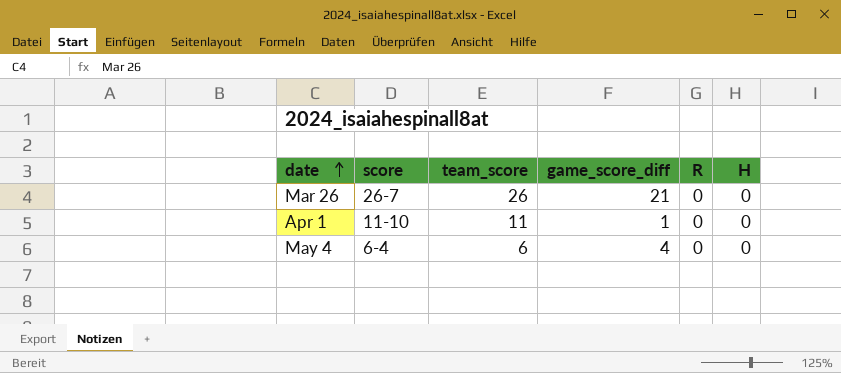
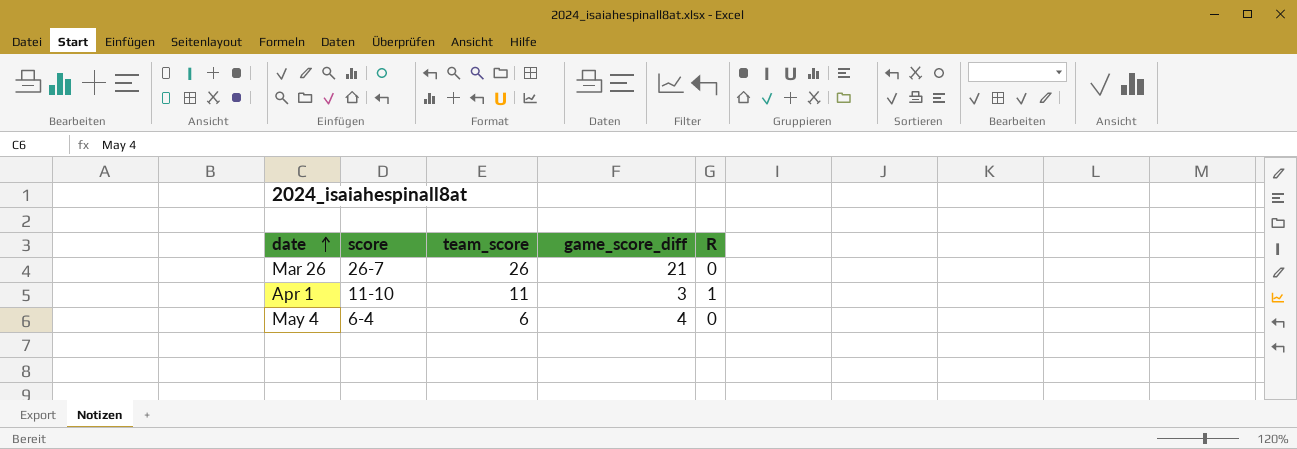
column H | position: 6 -> none
Apr 1 | game_score_diff: 1 -> 3
Apr 1 | R: 0 -> 1

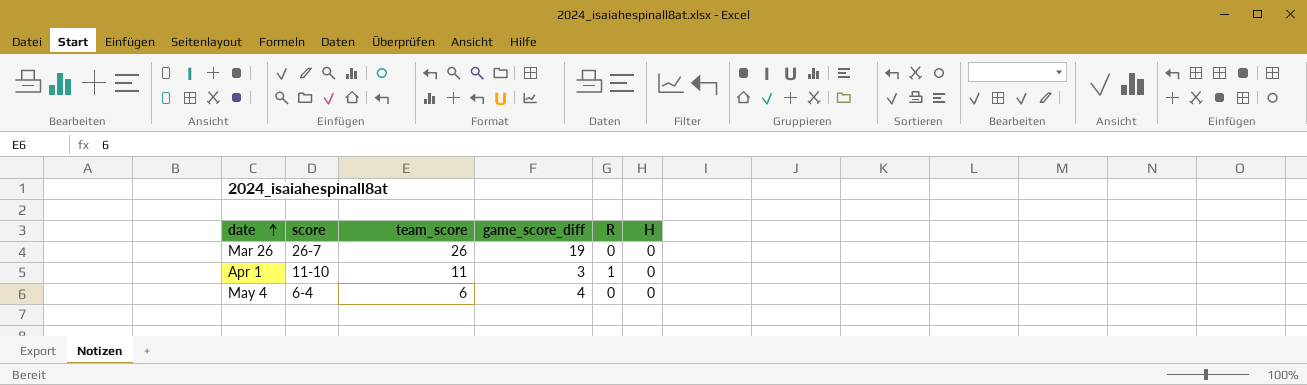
column H | position: none -> 6
Mar 26 | game_score_diff: 21 -> 19

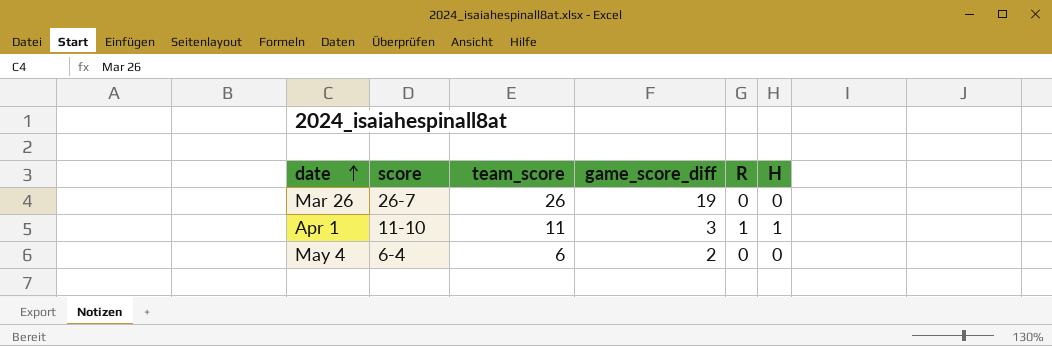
Apr 1 | H: 0 -> 1
May 4 | game_score_diff: 4 -> 2

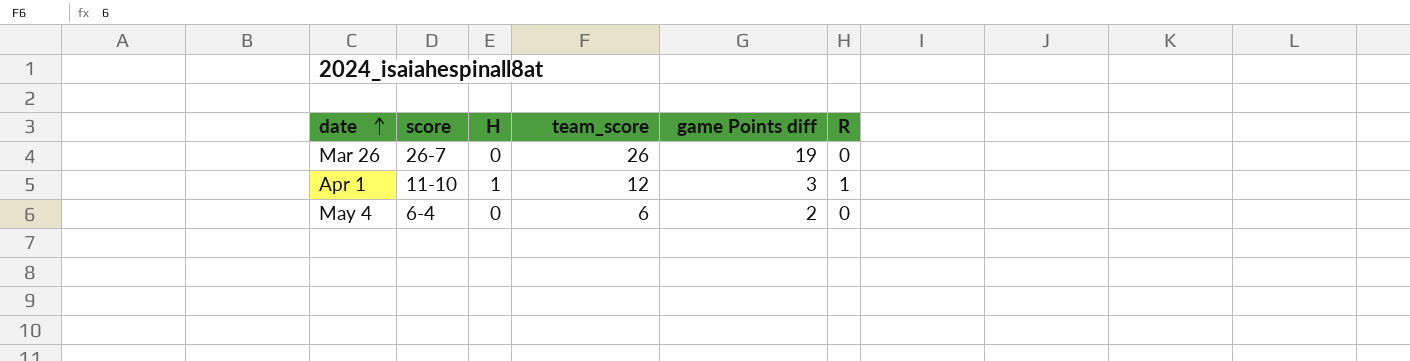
column H | position: 6 -> 3
column name: game_score_diff -> game Points diff
Apr 1 | team_score: 11 -> 12

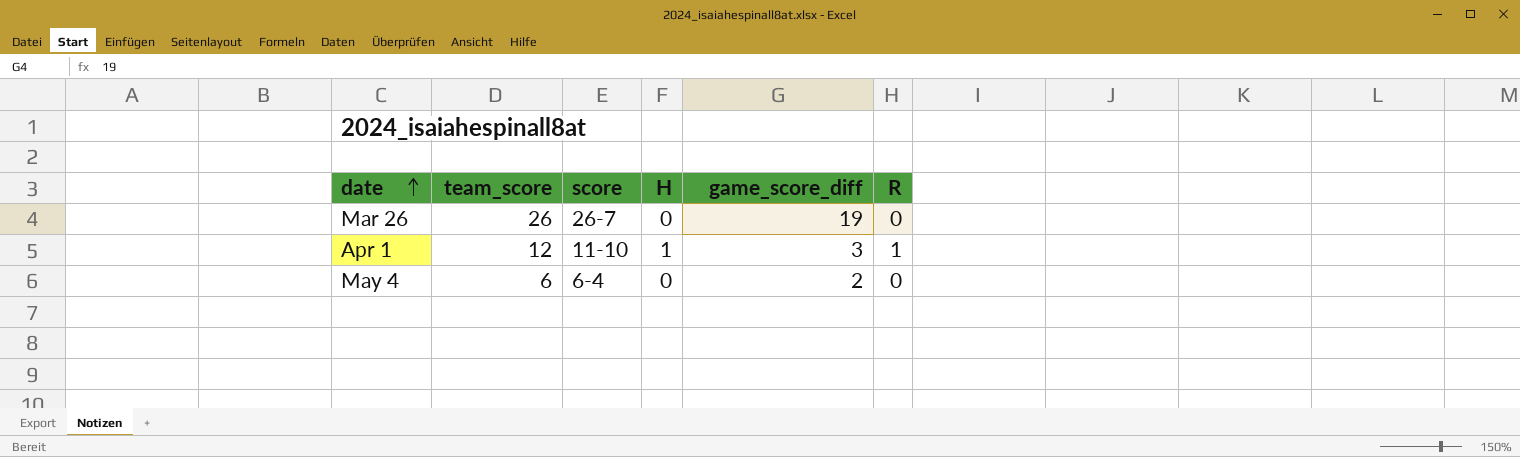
column team_score | position: 4 -> 2
column name: game Points diff -> game_score_diff

